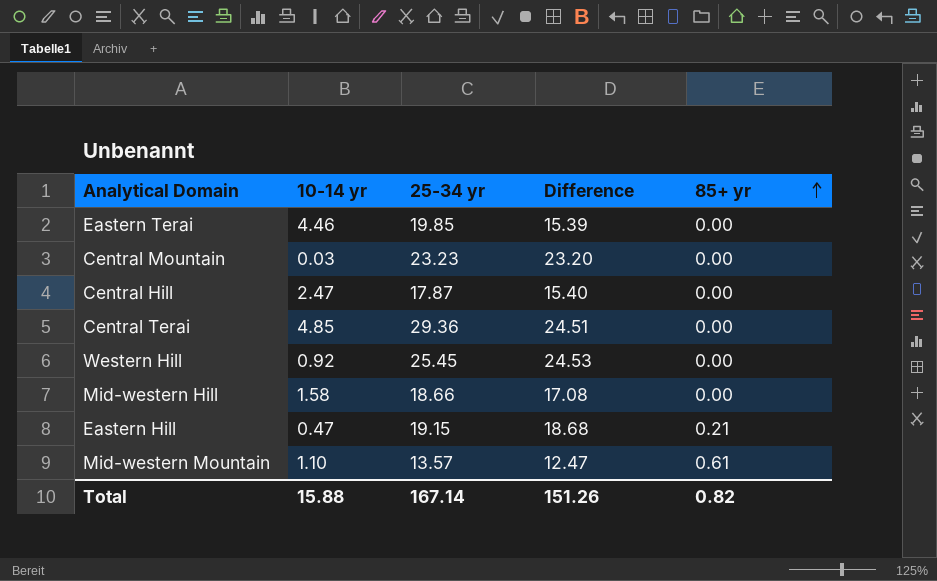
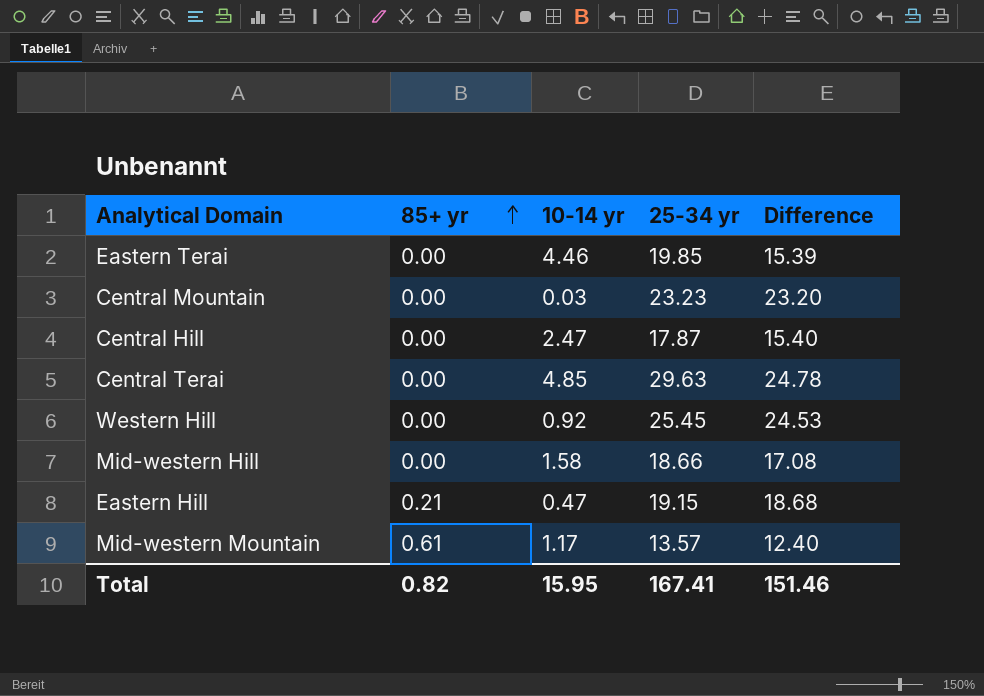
column 85+ yr | position: 5 -> 2
Central Terai | 25-34 yr: 29.36 -> 29.63
Central Terai | Difference: 24.51 -> 24.78
Mid-western Mountain | 10-14 yr: 1.10 -> 1.17
Mid-western Mountain | Difference: 12.47 -> 12.40
Total | 10-14 yr: 15.88 -> 15.95
Total | 25-34 yr: 167.14 -> 167.41
Total | Difference: 151.26 -> 151.46

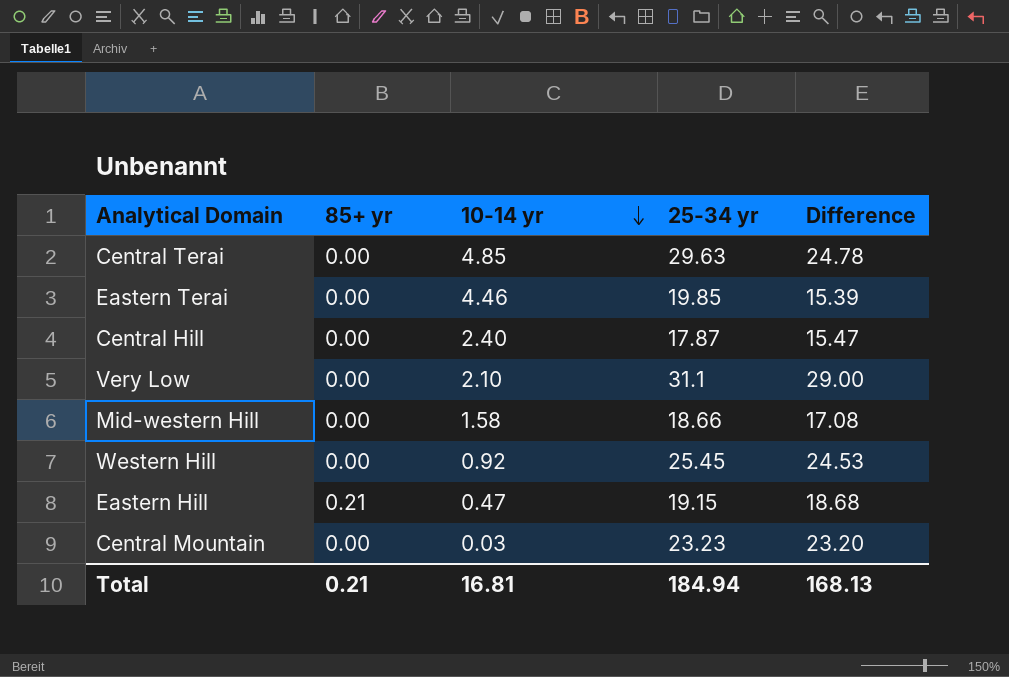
row order: 85+ yr ascending -> 10-14 yr descending
row Mid-western Mountain: 0.61 | 1.17 | 13.57 | 12.40 -> none
Central Hill | 10-14 yr: 2.47 -> 2.40
Central Hill | Difference: 15.40 -> 15.47
row Very Low: none -> 0.00 | 2.10 | 31.1 | 29.00
Total | 85+ yr: 0.82 -> 0.21
Total | 10-14 yr: 15.95 -> 16.81
Total | 25-34 yr: 167.41 -> 184.94
Total | Difference: 151.46 -> 168.13

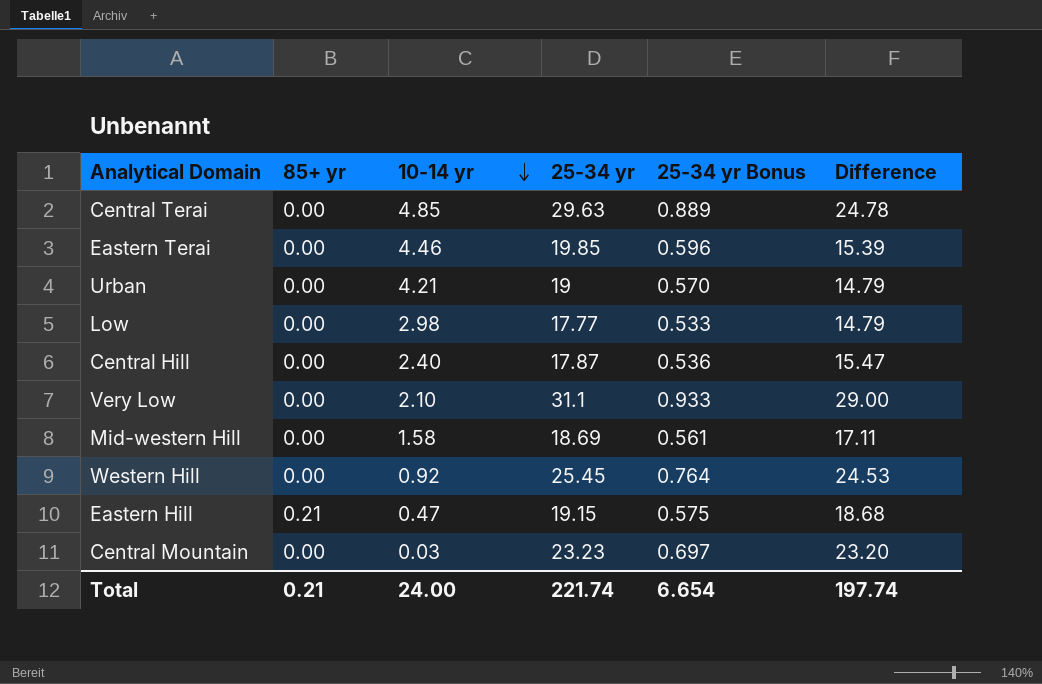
column 25-34 yr Bonus | formula: none -> [25-34 yr] * 0.03
row Urban: none -> 0.00 | 4.21 | 19 | 0.570 | 14.79
row Low: none -> 0.00 | 2.98 | 17.77 | 0.533 | 14.79
Mid-western Hill | 25-34 yr: 18.66 -> 18.69
Mid-western Hill | Difference: 17.08 -> 17.11
Total | 10-14 yr: 16.81 -> 24.00
Total | 25-34 yr: 184.94 -> 221.74
Total | Difference: 168.13 -> 197.74

